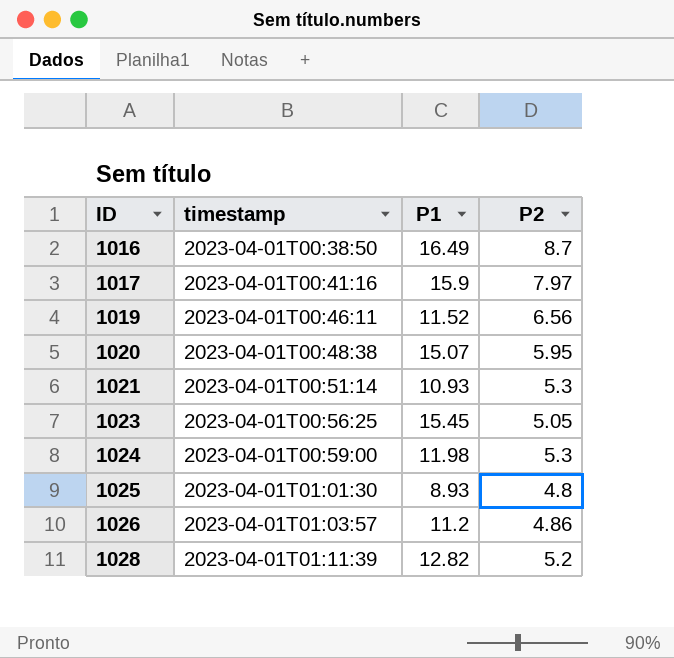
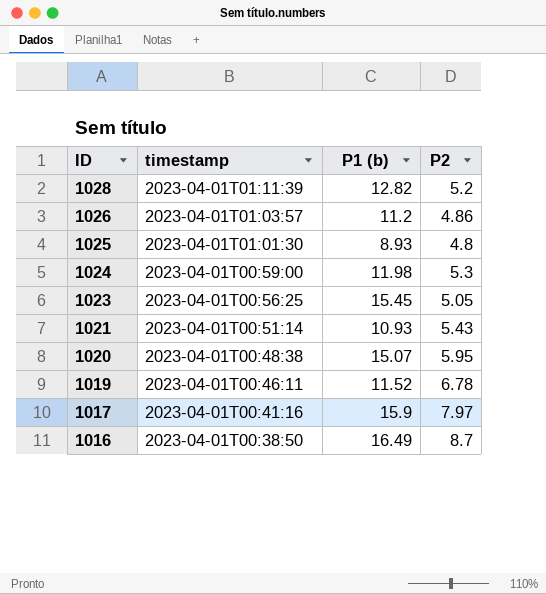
row order: ID ascending -> ID descending
column name: P1 -> P1 (b)
1021 | P2: 5.3 -> 5.43
1019 | P2: 6.56 -> 6.78

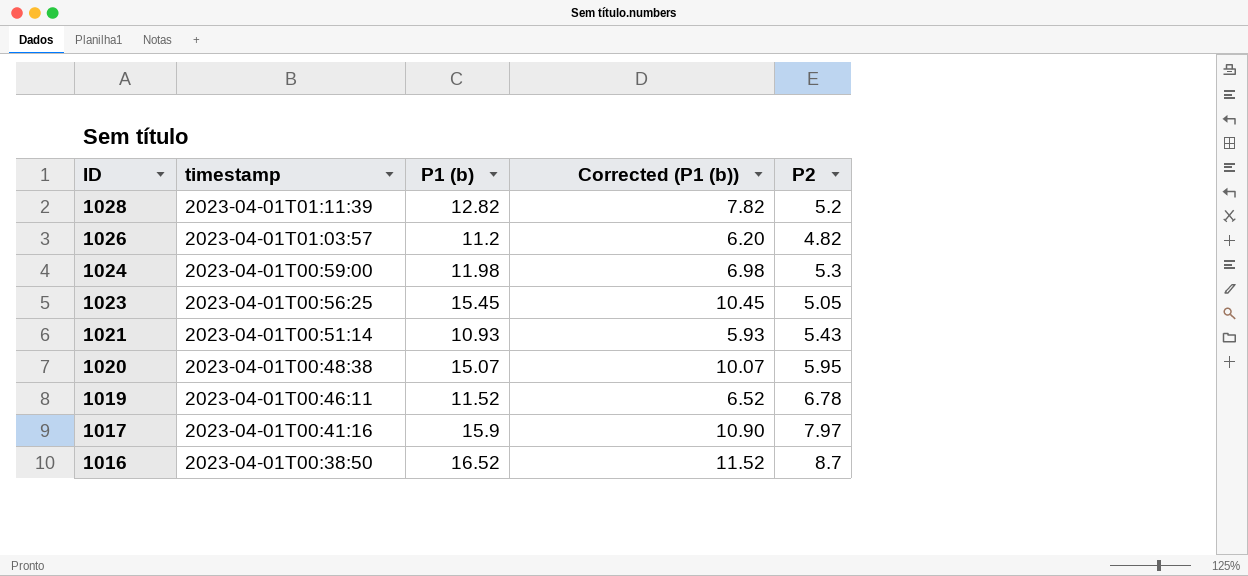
column Corrected (P1 (b)) | formula: none -> [P1 (b)] - 5
row 1025: 2023-04-01T01:01:30 | 8.93 | 4.8 -> none
1026 | P2: 4.86 -> 4.82
1016 | P1 (b): 16.49 -> 16.52

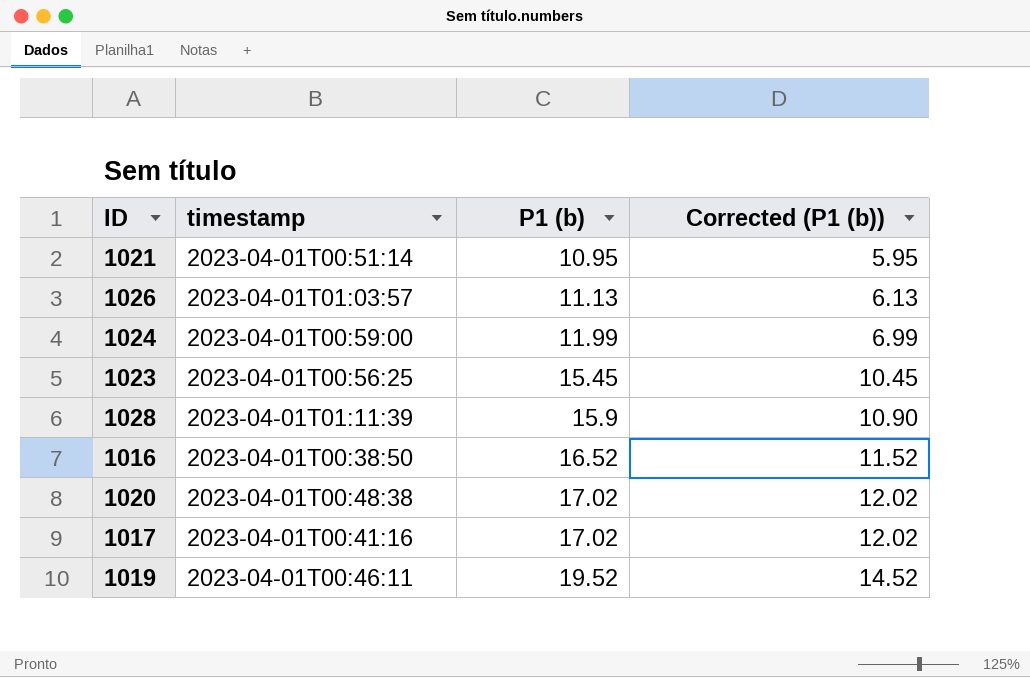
row order: ID descending -> P1 (b) ascending
column P2 | position: 5 -> none
1021 | P1 (b): 10.93 -> 10.95
1021 | Corrected (P1 (b)): 5.93 -> 5.95
1026 | P1 (b): 11.2 -> 11.13
1026 | Corrected (P1 (b)): 6.20 -> 6.13
1024 | P1 (b): 11.98 -> 11.99
1024 | Corrected (P1 (b)): 6.98 -> 6.99
1028 | P1 (b): 12.82 -> 15.9
1028 | Corrected (P1 (b)): 7.82 -> 10.90
1020 | P1 (b): 15.07 -> 17.02
1020 | Corrected (P1 (b)): 10.07 -> 12.02
1017 | P1 (b): 15.9 -> 17.02
1017 | Corrected (P1 (b)): 10.90 -> 12.02
1019 | P1 (b): 11.52 -> 19.52
1019 | Corrected (P1 (b)): 6.52 -> 14.52

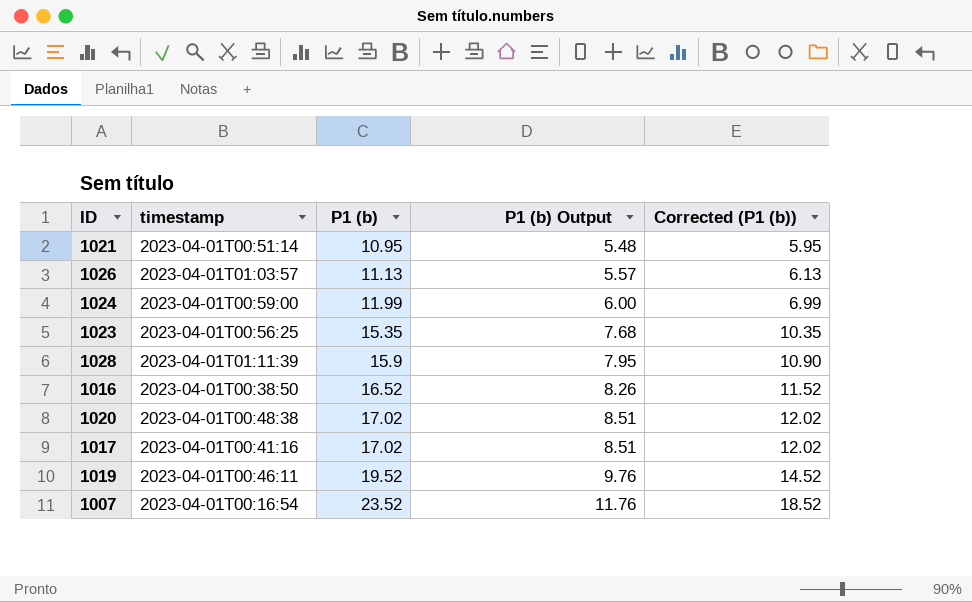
column P1 (b) Output | formula: none -> [P1 (b)] * 0.5
1023 | P1 (b): 15.45 -> 15.35
1023 | Corrected (P1 (b)): 10.45 -> 10.35
row 1007: none -> 2023-04-01T00:16:54 | 23.52 | 11.76 | 18.52

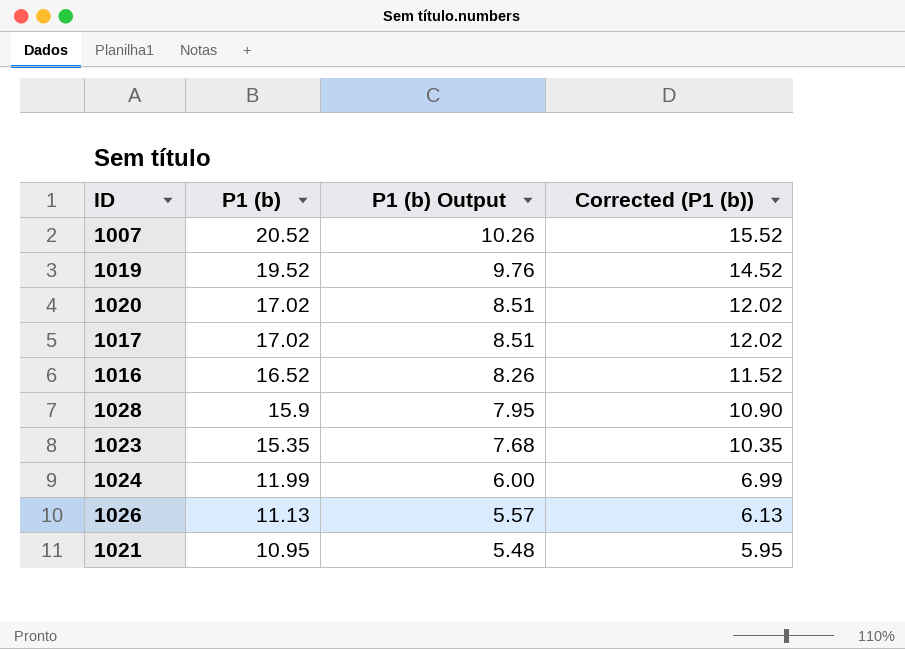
row order: P1 (b) ascending -> P1 (b) descending
column timestamp | position: 2 -> none
1007 | P1 (b): 23.52 -> 20.52
1007 | P1 (b) Output: 11.76 -> 10.26
1007 | Corrected (P1 (b)): 18.52 -> 15.52

